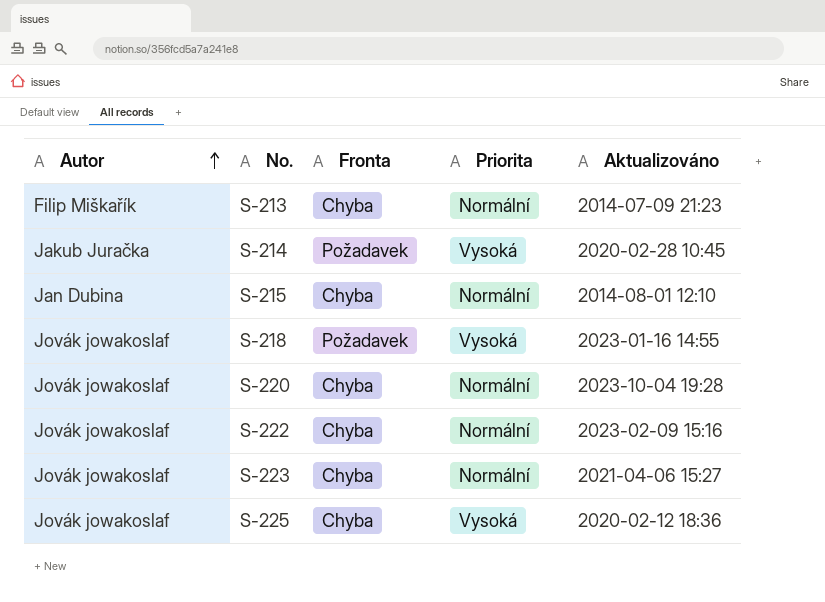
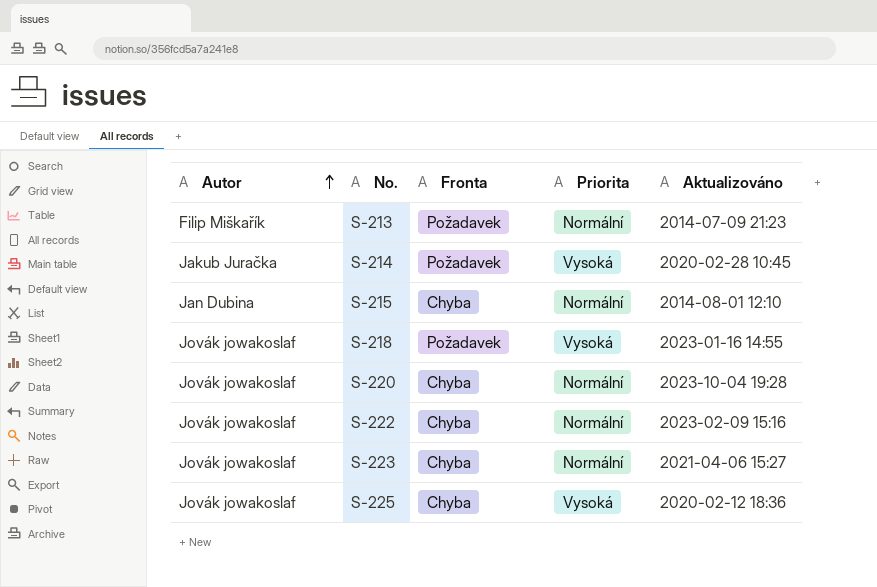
S-213 | Fronta: Chyba -> Požadavek

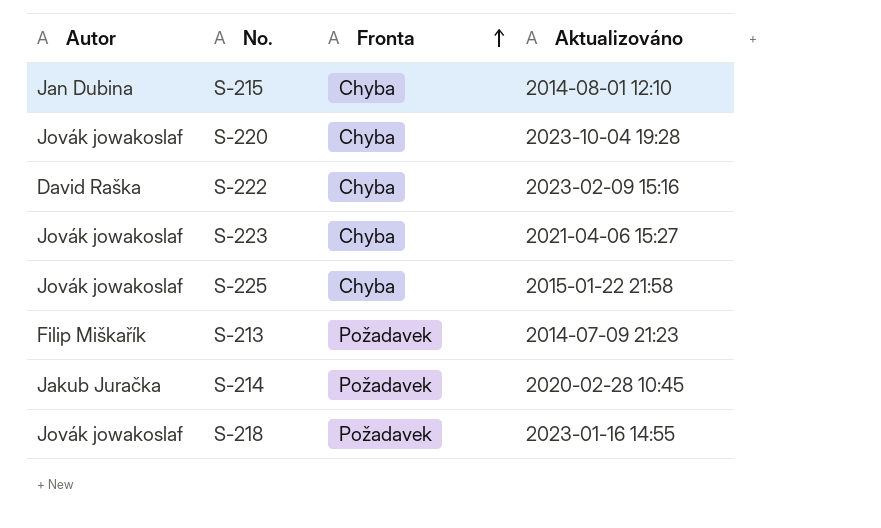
row order: Autor ascending -> Fronta ascending
column Priorita | position: 4 -> none
S-222 | Autor: Jovák jowakoslaf -> David Raška
S-225 | Aktualizováno: 2020-02-12 18:36 -> 2015-01-22 21:58

